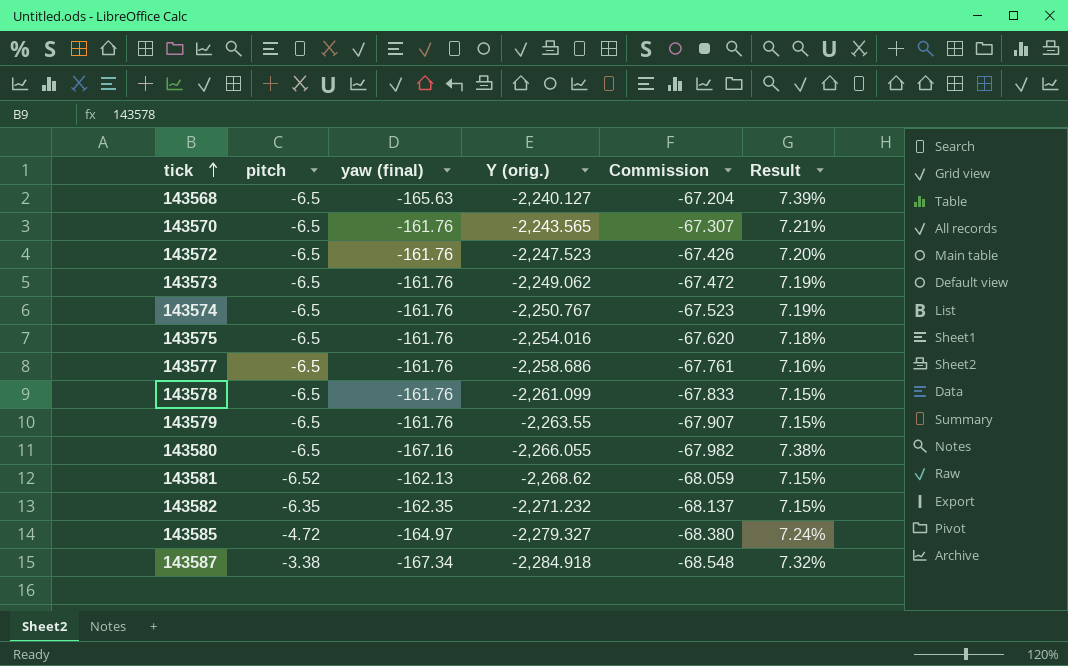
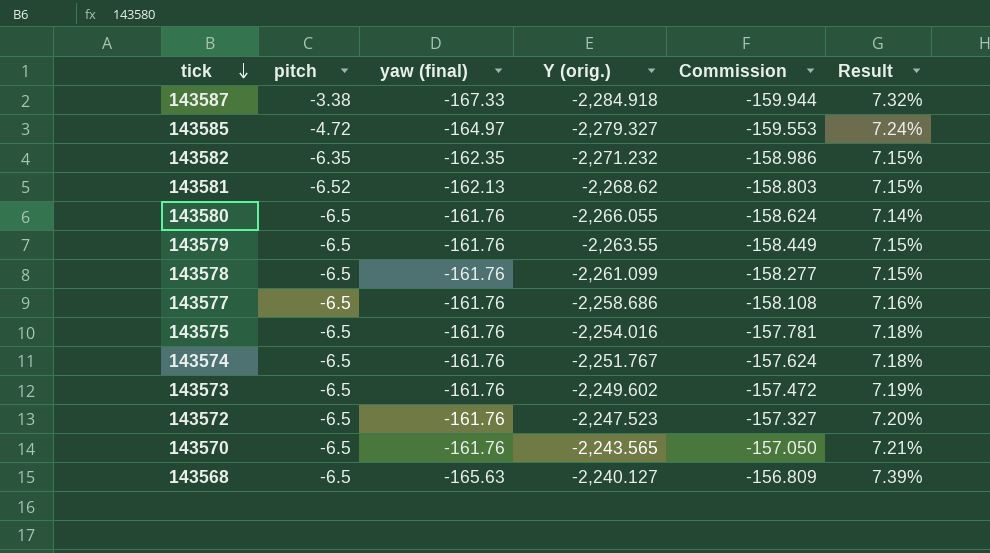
row order: tick ascending -> tick descending
column Commission | formula: [Y (orig.)] * 0.03 -> [Y (orig.)] * 0.07
143587 | yaw (final): -167.34 -> -167.33
143580 | yaw (final): -167.16 -> -161.76
143580 | Result: 7.38% -> 7.14%
143574 | Y (orig.): -2,250.767 -> -2,251.767
143574 | Result: 7.19% -> 7.18%
143573 | Y (orig.): -2,249.062 -> -2,249.602

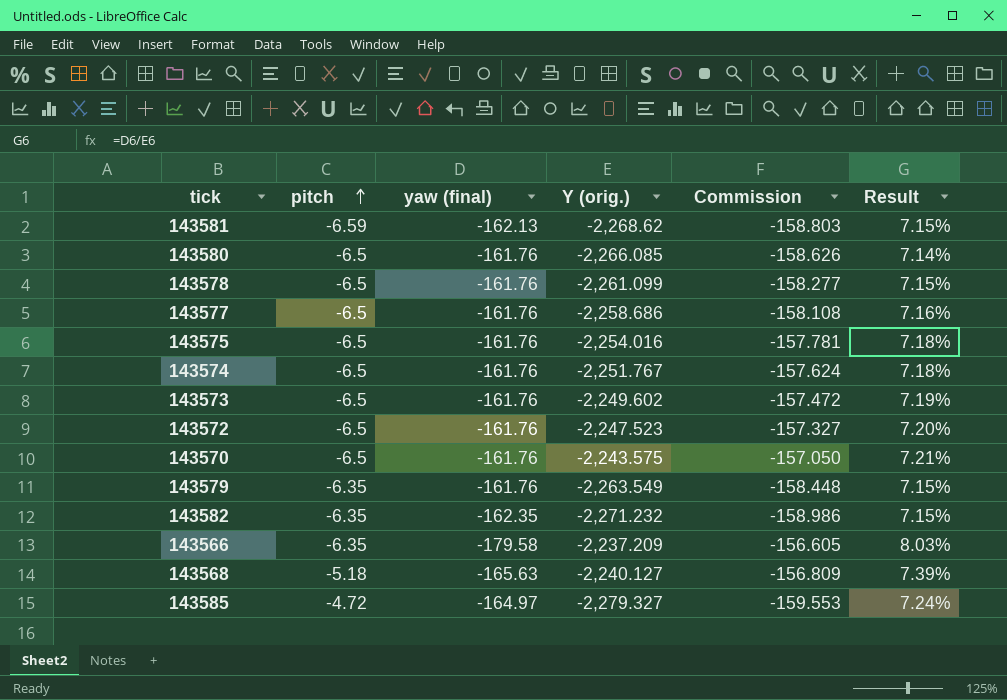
row order: tick descending -> pitch ascending
row 143587: -3.38 | -167.33 | -2,284.918 | -159.944 | 7.32% -> none
143581 | pitch: -6.52 -> -6.59
143580 | Y (orig.): -2,266.055 -> -2,266.085
143580 | Commission: -158.624 -> -158.626
143570 | Y (orig.): -2,243.565 -> -2,243.575
143579 | pitch: -6.5 -> -6.35
143579 | Y (orig.): -2,263.55 -> -2,263.549
143579 | Commission: -158.449 -> -158.448
row 143566: none -> -6.35 | -179.58 | -2,237.209 | -156.605 | 8.03%
143568 | pitch: -6.5 -> -5.18

